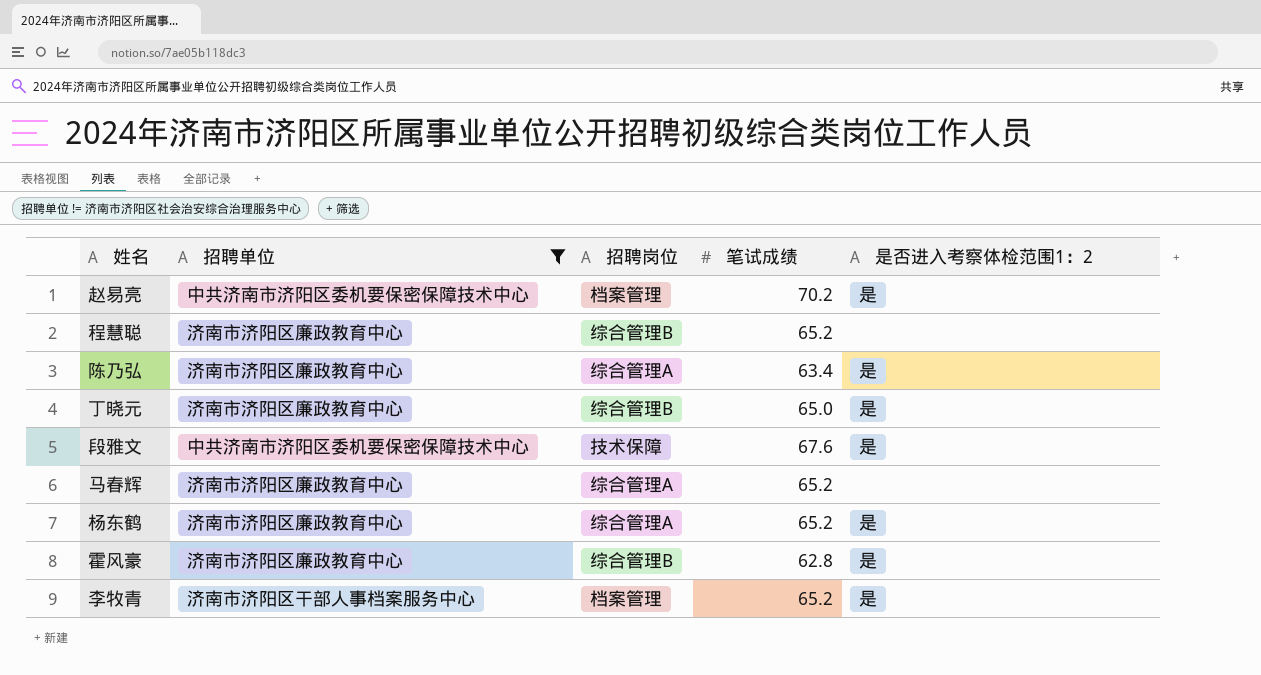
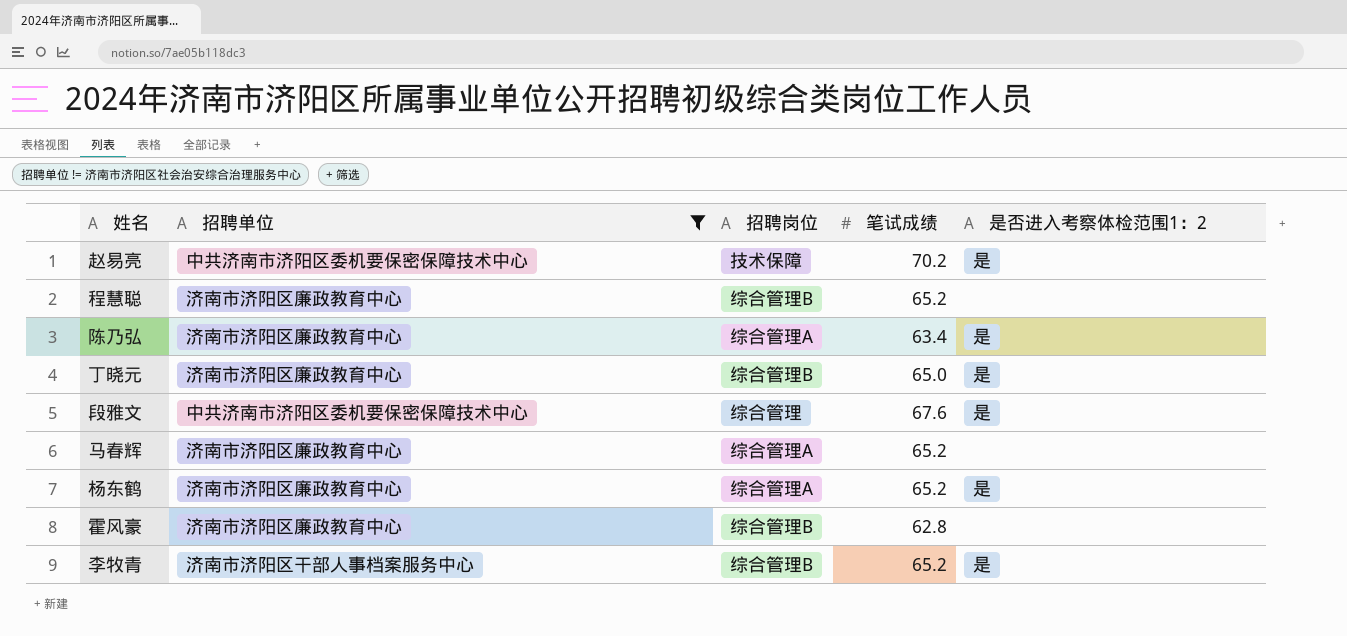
赵易亮 | 招聘岗位: 档案管理 -> 技术保障
段雅文 | 招聘岗位: 技术保障 -> 综合管理
霍风豪 | 是否进入考察体检范围1：2: 是 -> none
李牧青 | 招聘岗位: 档案管理 -> 综合管理B

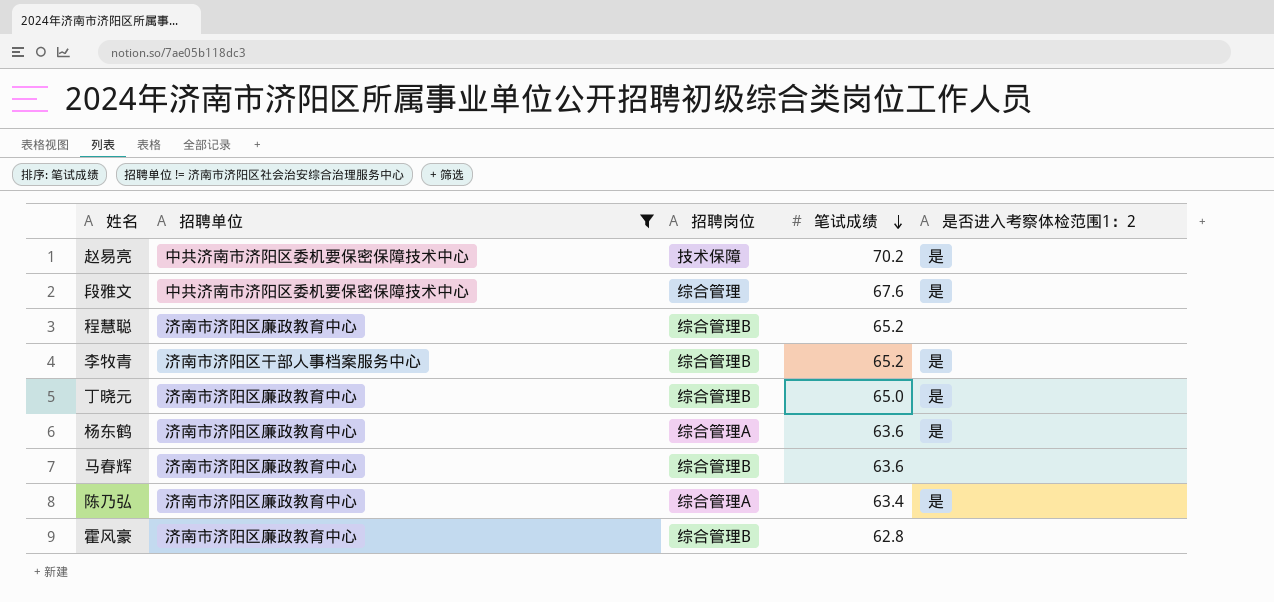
row order: none -> 笔试成绩 descending
杨东鹤 | 笔试成绩: 65.2 -> 63.6
马春辉 | 招聘岗位: 综合管理A -> 综合管理B
马春辉 | 笔试成绩: 65.2 -> 63.6

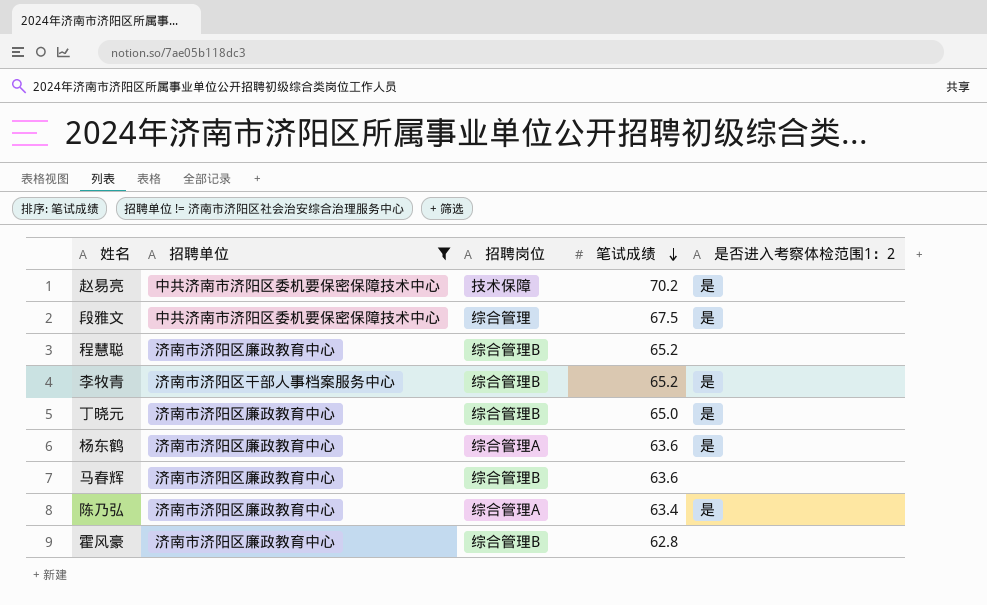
段雅文 | 笔试成绩: 67.6 -> 67.5

